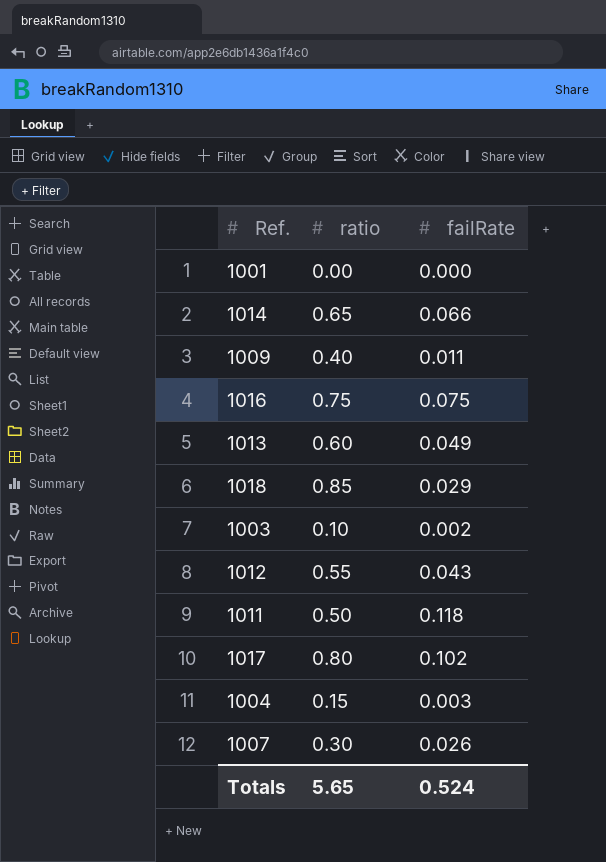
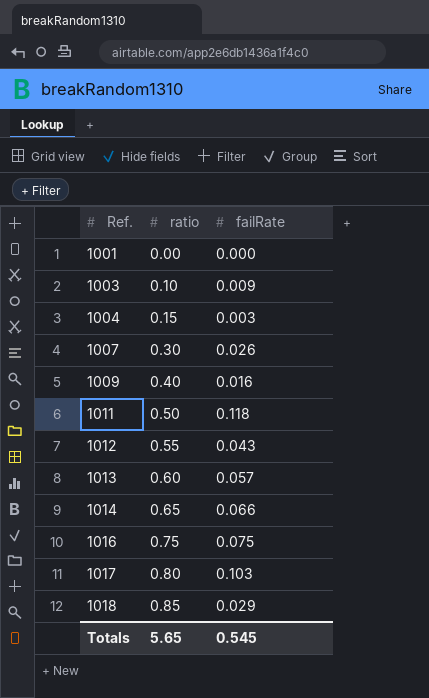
row order: none -> Ref. ascending
1003 | failRate: 0.002 -> 0.009
1009 | failRate: 0.011 -> 0.016
1013 | failRate: 0.049 -> 0.057
1017 | failRate: 0.102 -> 0.103
Totals | failRate: 0.524 -> 0.545

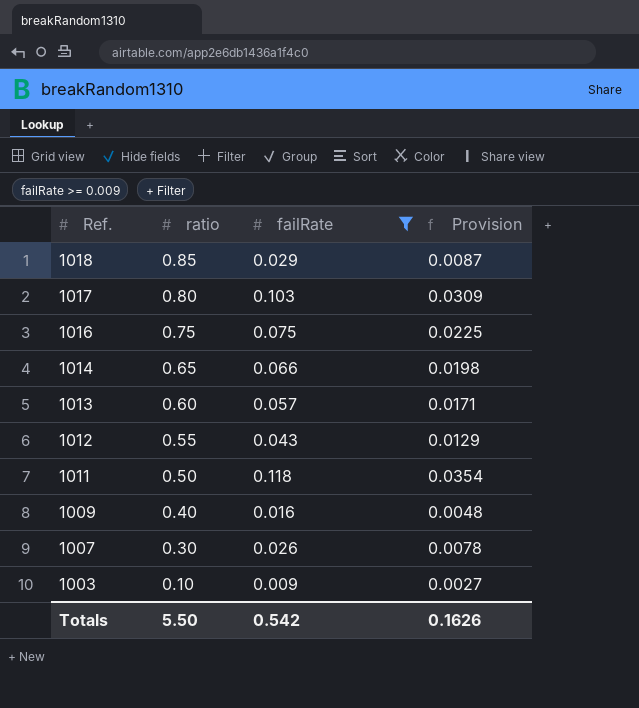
filter: none -> failRate >= 0.009
row order: Ref. ascending -> Ref. descending
column Provision | formula: none -> [failRate] * 0.3
Totals | ratio: 5.65 -> 5.50
Totals | failRate: 0.545 -> 0.542

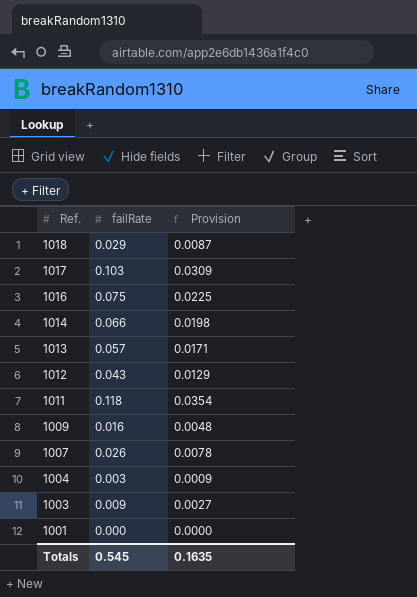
filter: failRate >= 0.009 -> none
column ratio | position: 2 -> none
Totals | failRate: 0.542 -> 0.545
Totals | Provision: 0.1626 -> 0.1635

